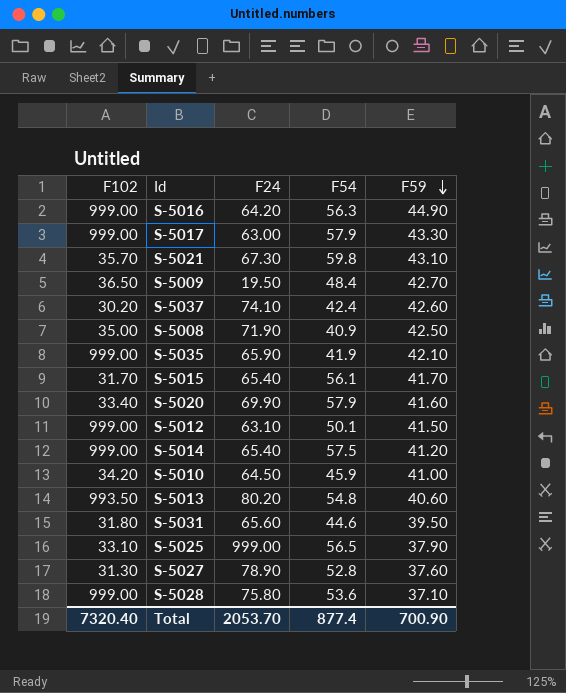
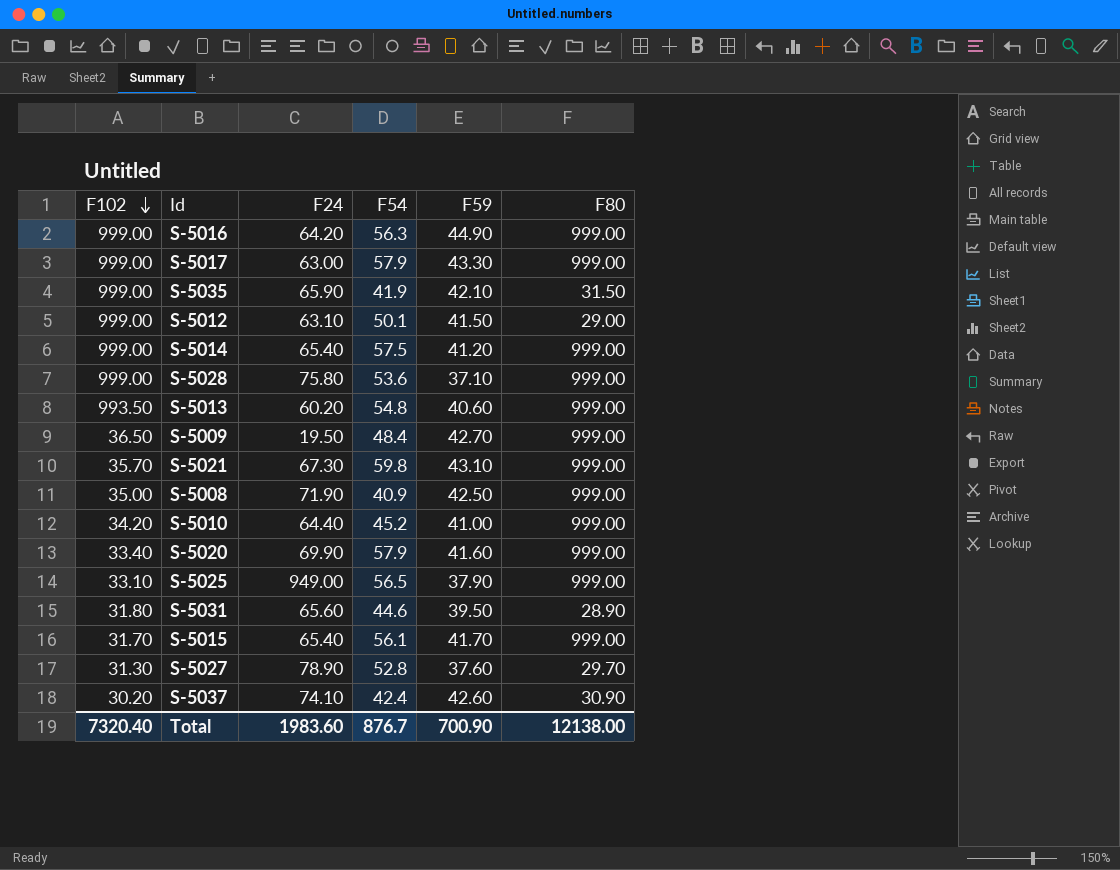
row order: F59 descending -> F102 descending
column F80 | position: none -> 6
S-5013 | F24: 80.20 -> 60.20
S-5010 | F24: 64.50 -> 64.40
S-5010 | F54: 45.9 -> 45.2
S-5025 | F24: 999.00 -> 949.00
Total | F24: 2053.70 -> 1983.60
Total | F54: 877.4 -> 876.7

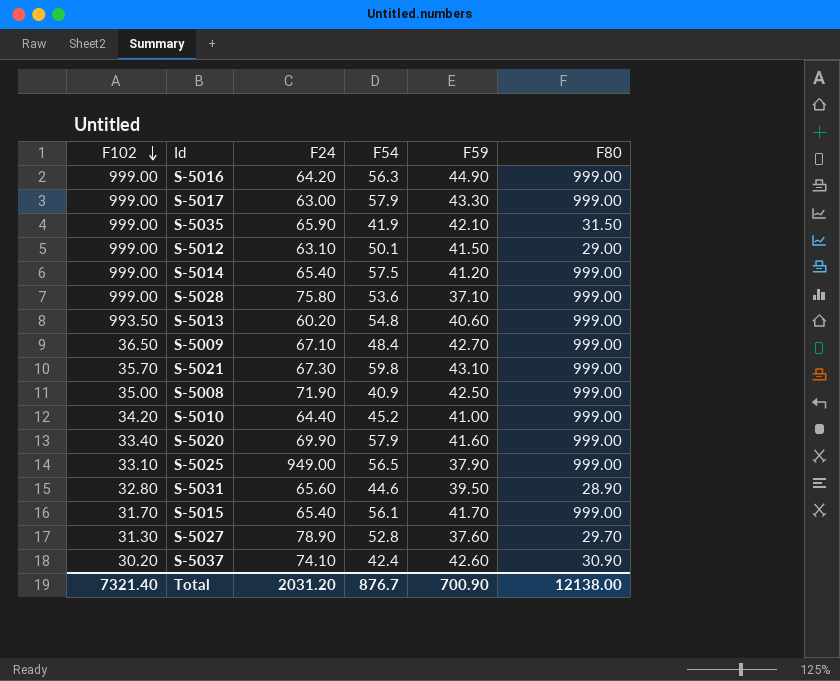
S-5009 | F24: 19.50 -> 67.10
S-5031 | F102: 31.80 -> 32.80
Total | F102: 7320.40 -> 7321.40
Total | F24: 1983.60 -> 2031.20

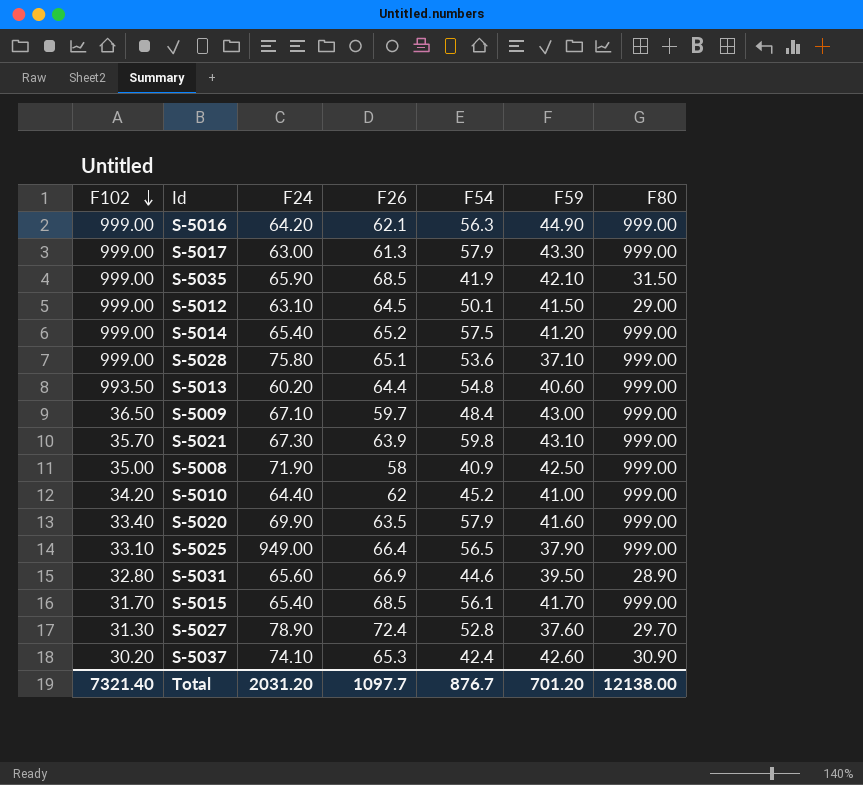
column F26 | position: none -> 4
S-5009 | F59: 42.70 -> 43.00
Total | F59: 700.90 -> 701.20

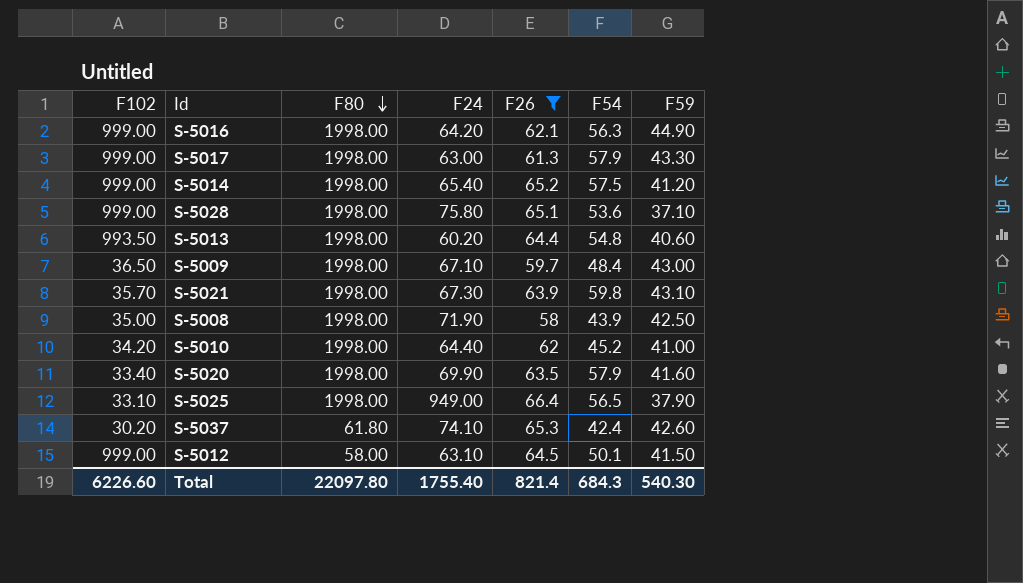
filter: none -> F26 <= 66.4
row order: F102 descending -> F80 descending
column F80 | position: 7 -> 3
S-5016 | F80: 999.00 -> 1998.00
S-5017 | F80: 999.00 -> 1998.00
S-5014 | F80: 999.00 -> 1998.00
S-5028 | F80: 999.00 -> 1998.00
S-5013 | F80: 999.00 -> 1998.00
S-5009 | F80: 999.00 -> 1998.00
S-5021 | F80: 999.00 -> 1998.00
S-5008 | F80: 999.00 -> 1998.00
S-5008 | F54: 40.9 -> 43.9
S-5010 | F80: 999.00 -> 1998.00
S-5020 | F80: 999.00 -> 1998.00
S-5025 | F80: 999.00 -> 1998.00
S-5037 | F80: 30.90 -> 61.80
S-5012 | F80: 29.00 -> 58.00
Total | F102: 7321.40 -> 6226.60
Total | F80: 12138.00 -> 22097.80
Total | F24: 2031.20 -> 1755.40
Total | F26: 1097.7 -> 821.4
Total | F54: 876.7 -> 684.3
Total | F59: 701.20 -> 540.30

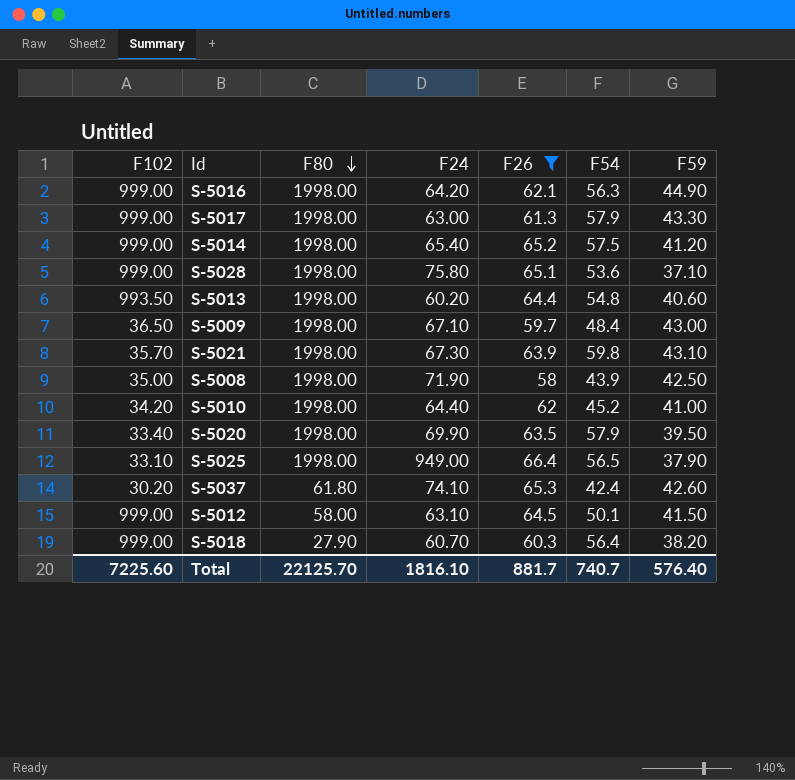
S-5020 | F59: 41.60 -> 39.50
row S-5018: none -> 999.00 | 27.90 | 60.70 | 60.3 | 56.4 | 38.20
Total | F102: 6226.60 -> 7225.60
Total | F80: 22097.80 -> 22125.70
Total | F24: 1755.40 -> 1816.10
Total | F26: 821.4 -> 881.7
Total | F54: 684.3 -> 740.7
Total | F59: 540.30 -> 576.40

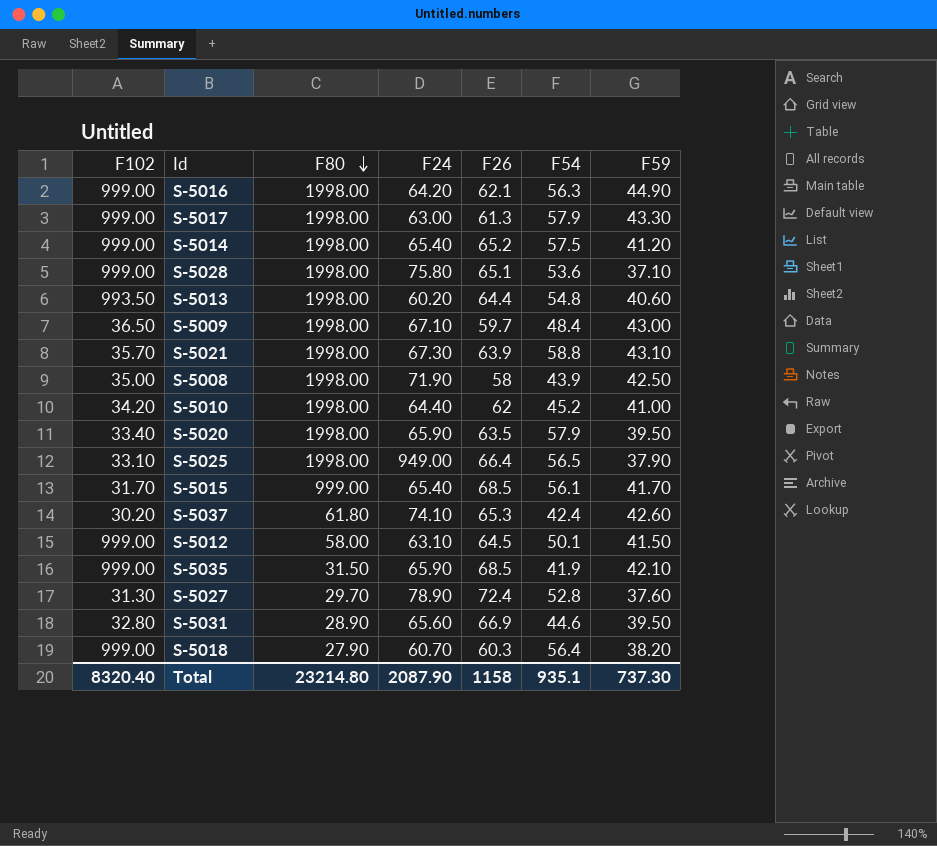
filter: F26 <= 66.4 -> none
S-5021 | F54: 59.8 -> 58.8
S-5020 | F24: 69.90 -> 65.90
Total | F102: 7225.60 -> 8320.40
Total | F80: 22125.70 -> 23214.80
Total | F24: 1816.10 -> 2087.90
Total | F26: 881.7 -> 1158
Total | F54: 740.7 -> 935.1
Total | F59: 576.40 -> 737.30

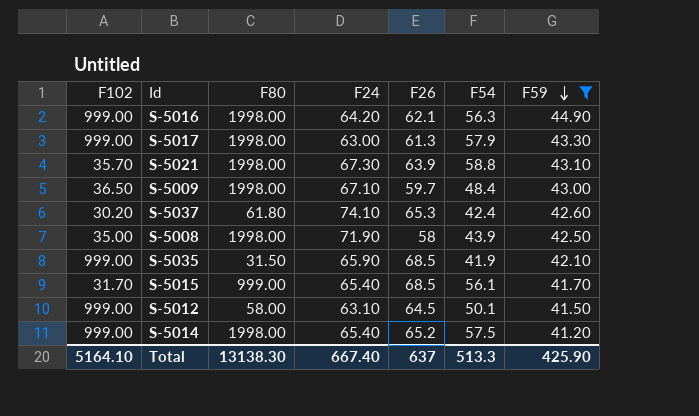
filter: none -> F59 >= 41.20
row order: F80 descending -> F59 descending
Total | F102: 8320.40 -> 5164.10
Total | F80: 23214.80 -> 13138.30
Total | F24: 2087.90 -> 667.40
Total | F26: 1158 -> 637
Total | F54: 935.1 -> 513.3
Total | F59: 737.30 -> 425.90

